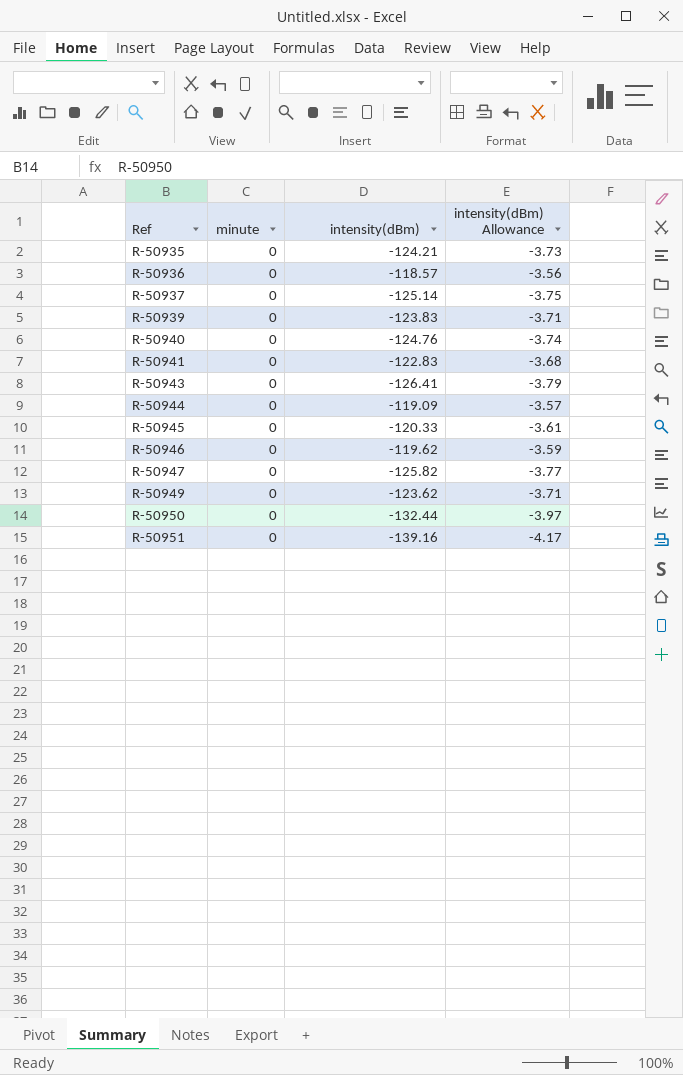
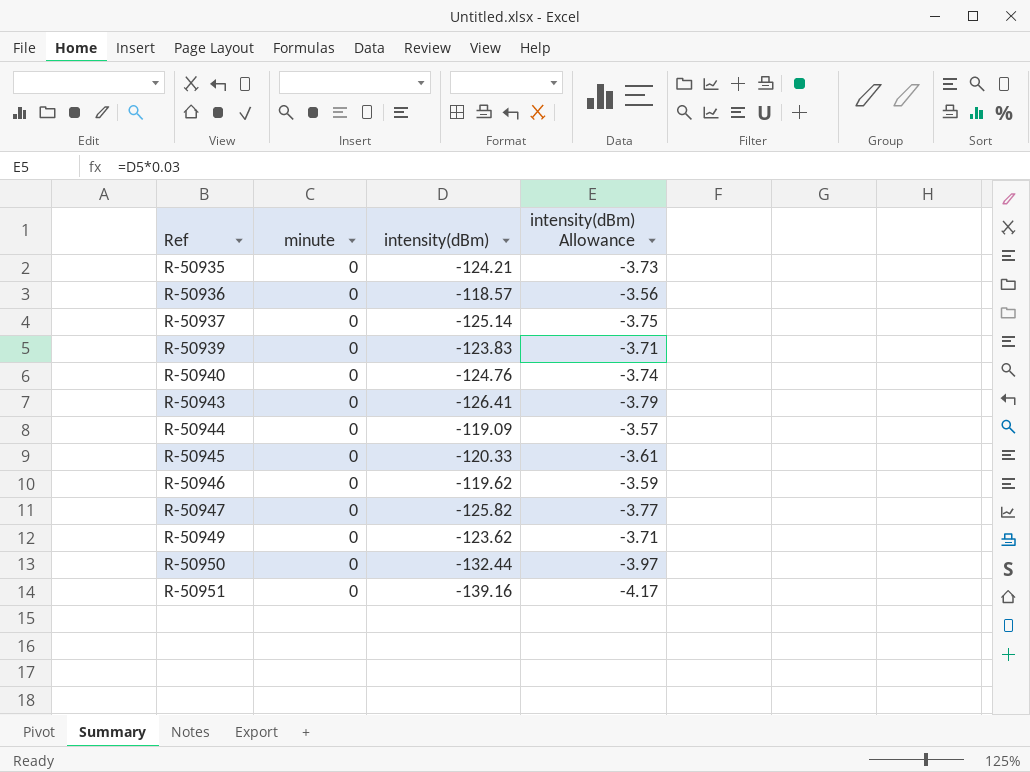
row R-50941: 0 | -122.83 | -3.68 -> none

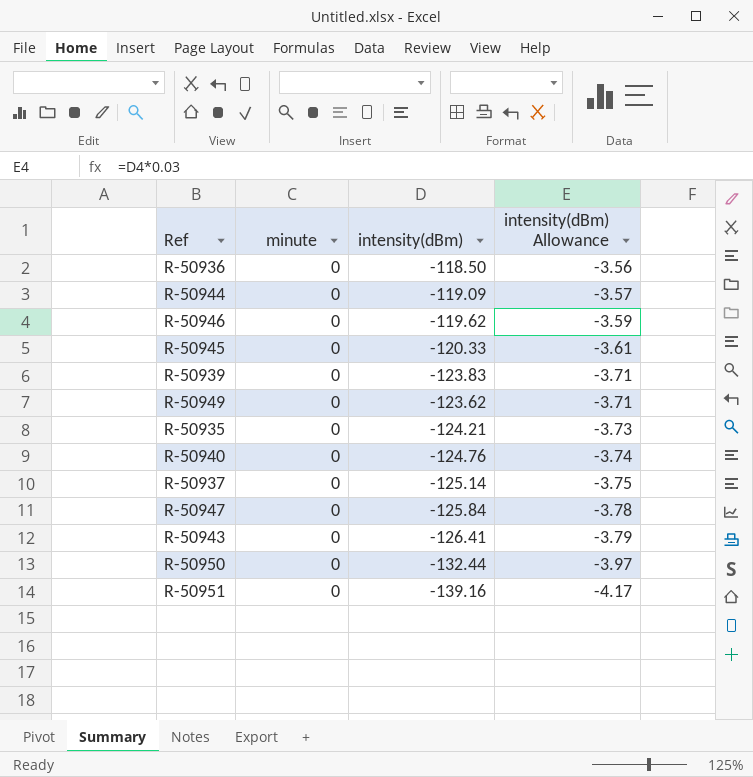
row order: Ref ascending -> intensity(dBm) Allowance descending
R-50936 | intensity(dBm): -118.57 -> -118.50
R-50947 | intensity(dBm): -125.82 -> -125.84
R-50947 | intensity(dBm) Allowance: -3.77 -> -3.78

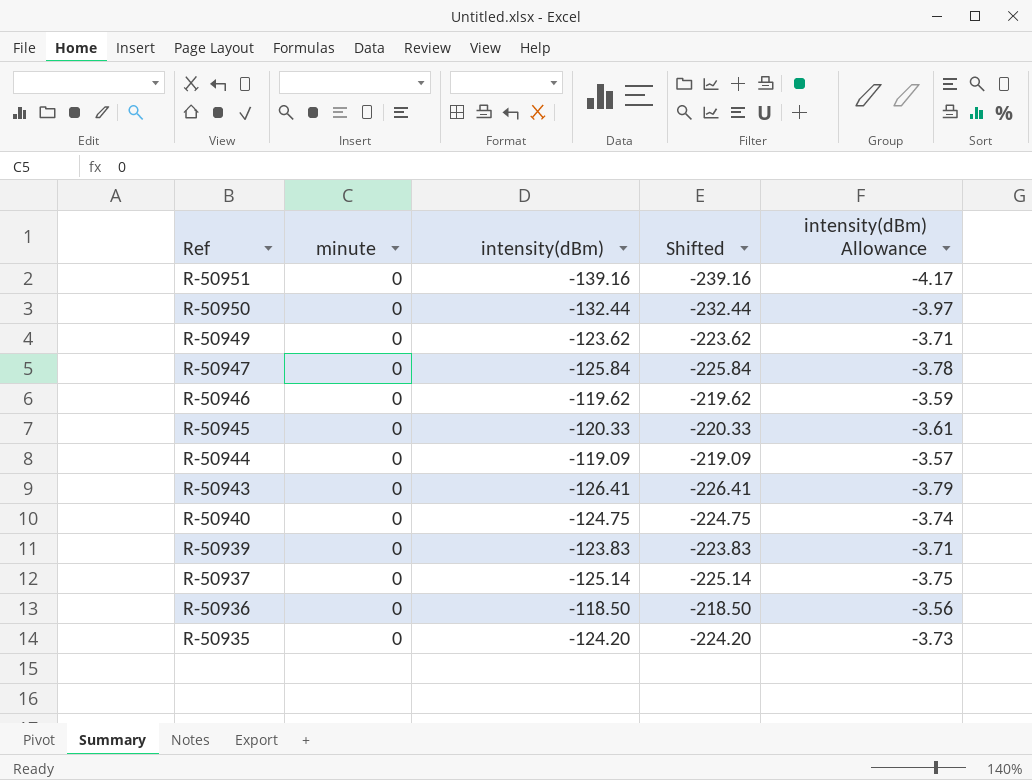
row order: intensity(dBm) Allowance descending -> Ref descending
column Shifted | formula: none -> [intensity(dBm)] - 100
R-50940 | intensity(dBm): -124.76 -> -124.75
R-50935 | intensity(dBm): -124.21 -> -124.20

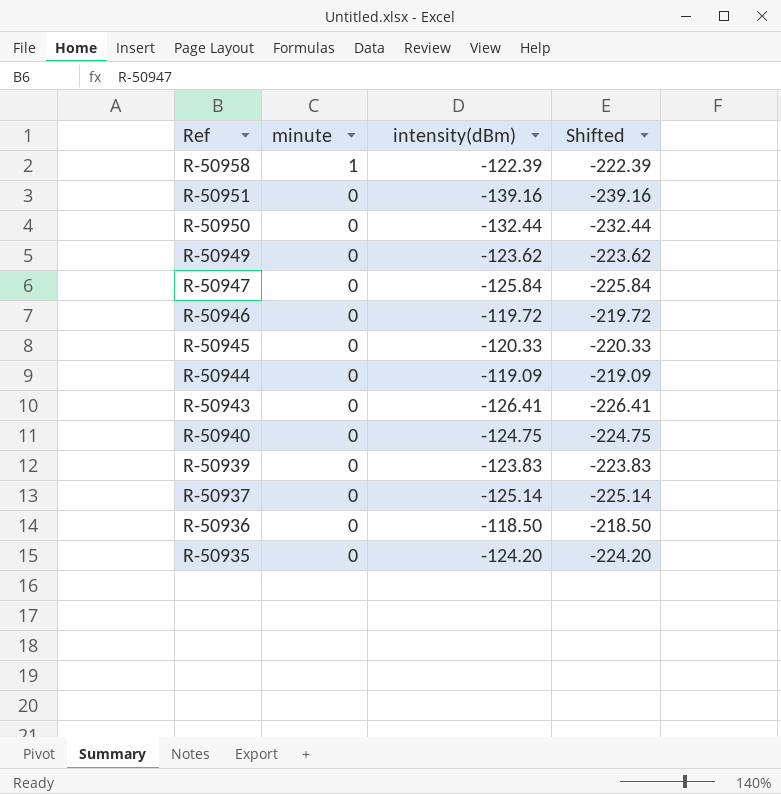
column intensity(dBm) Allowance | formula: [intensity(dBm)] * 0.03 -> none
row R-50958: none -> 1 | -122.39 | -222.39
R-50946 | intensity(dBm): -119.62 -> -119.72
R-50946 | Shifted: -219.62 -> -219.72

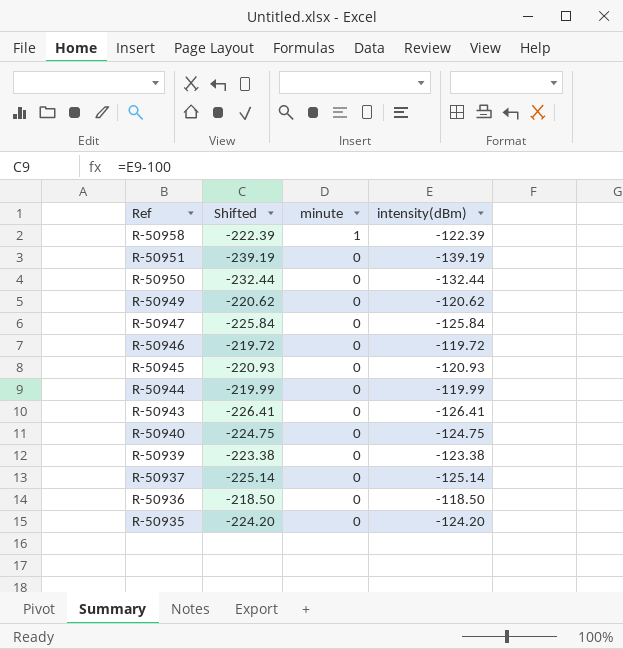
column Shifted | position: 4 -> 2
R-50951 | Shifted: -239.16 -> -239.19
R-50951 | intensity(dBm): -139.16 -> -139.19
R-50949 | Shifted: -223.62 -> -220.62
R-50949 | intensity(dBm): -123.62 -> -120.62
R-50945 | Shifted: -220.33 -> -220.93
R-50945 | intensity(dBm): -120.33 -> -120.93
R-50944 | Shifted: -219.09 -> -219.99
R-50944 | intensity(dBm): -119.09 -> -119.99
R-50939 | Shifted: -223.83 -> -223.38
R-50939 | intensity(dBm): -123.83 -> -123.38

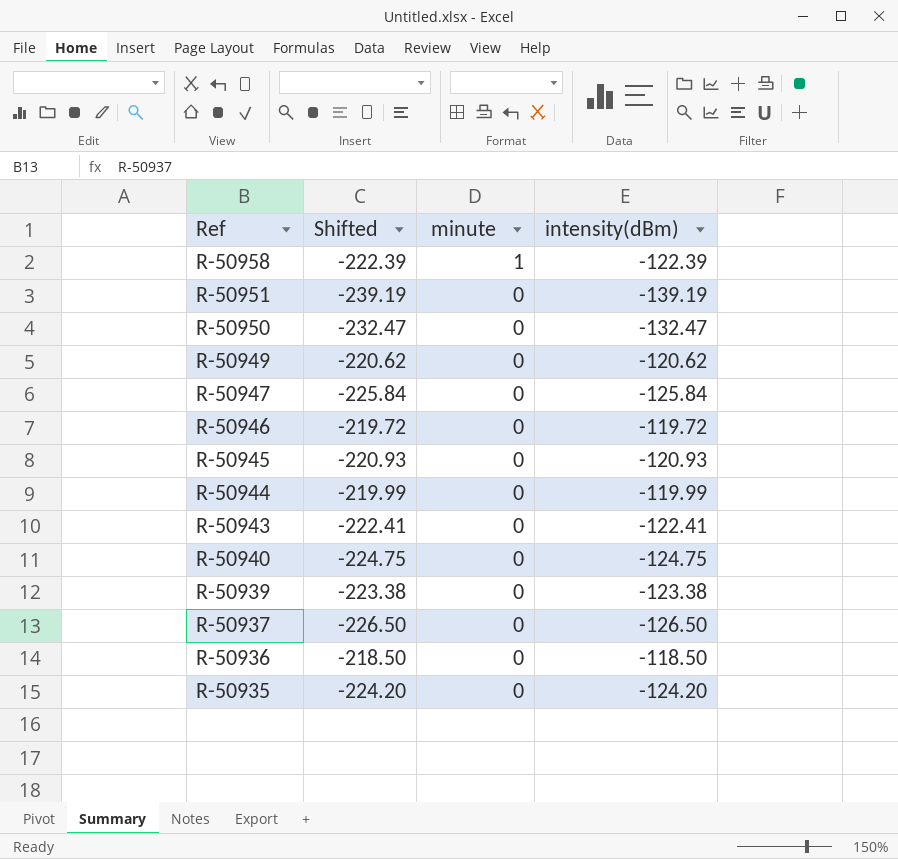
R-50950 | Shifted: -232.44 -> -232.47
R-50950 | intensity(dBm): -132.44 -> -132.47
R-50943 | Shifted: -226.41 -> -222.41
R-50943 | intensity(dBm): -126.41 -> -122.41
R-50937 | Shifted: -225.14 -> -226.50
R-50937 | intensity(dBm): -125.14 -> -126.50

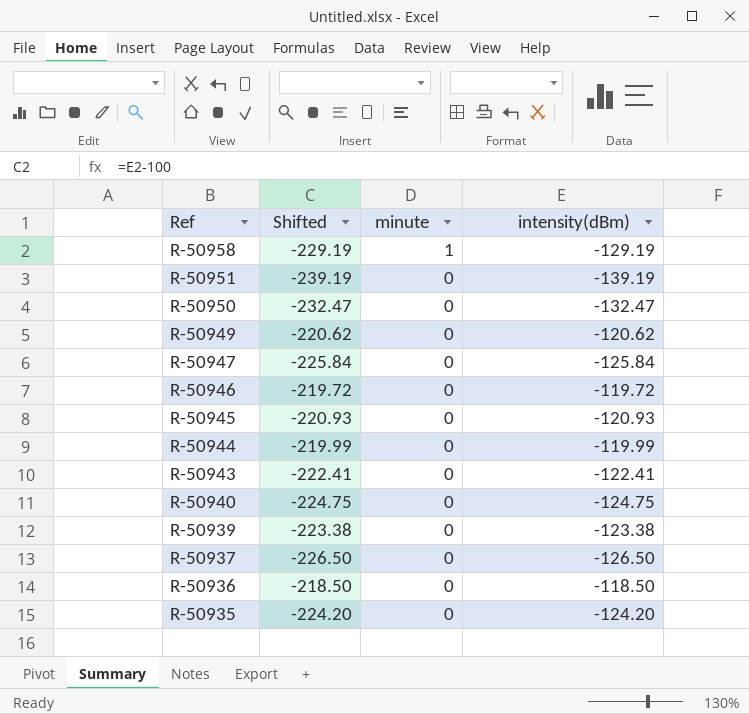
R-50958 | Shifted: -222.39 -> -229.19
R-50958 | intensity(dBm): -122.39 -> -129.19

